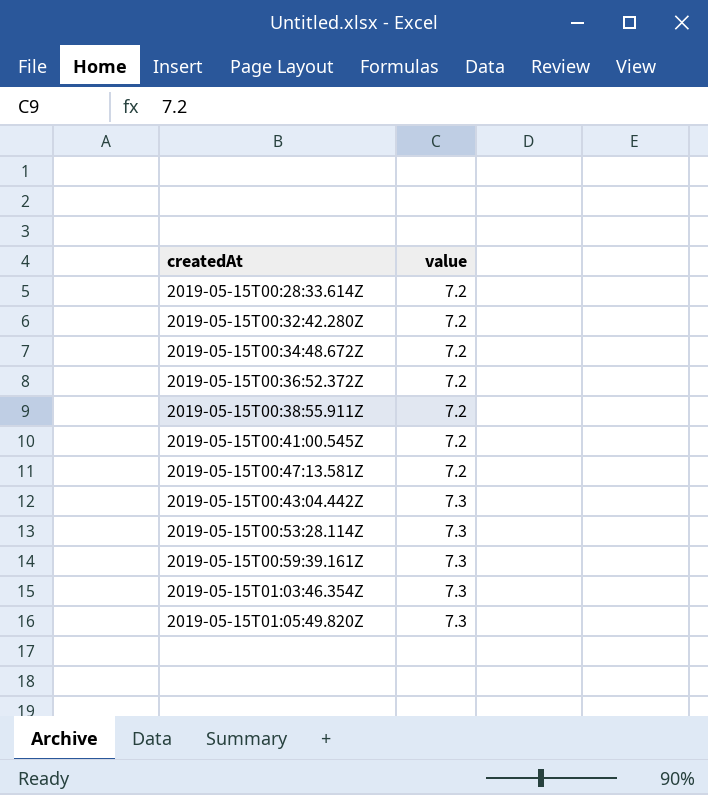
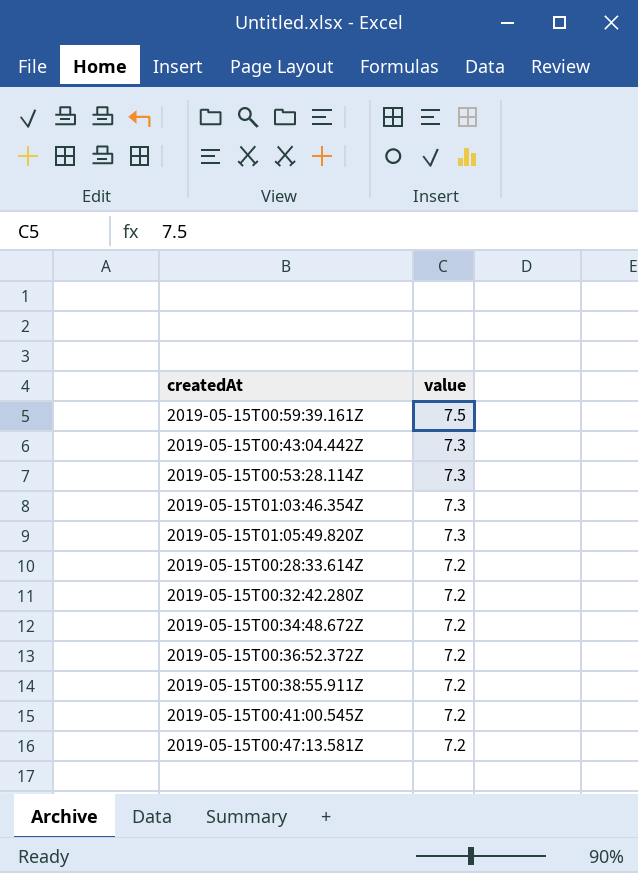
row order: value ascending -> value descending
2019-05-15T00:59:39.161Z | value: 7.3 -> 7.5

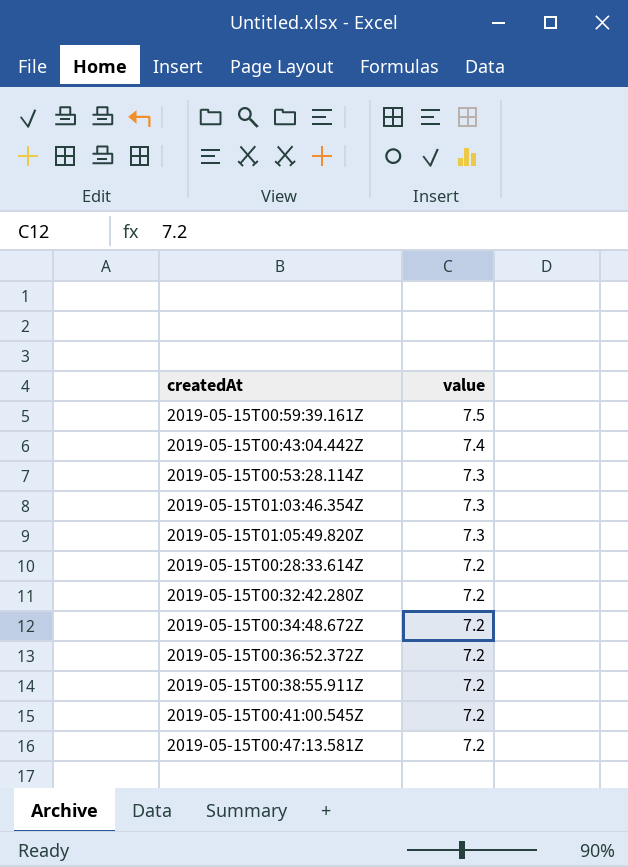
2019-05-15T00:43:04.442Z | value: 7.3 -> 7.4

